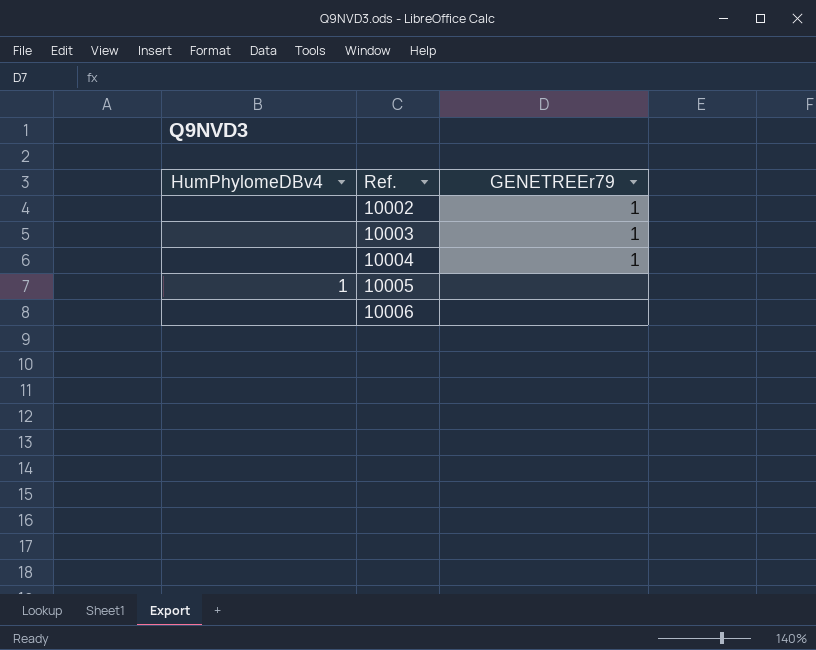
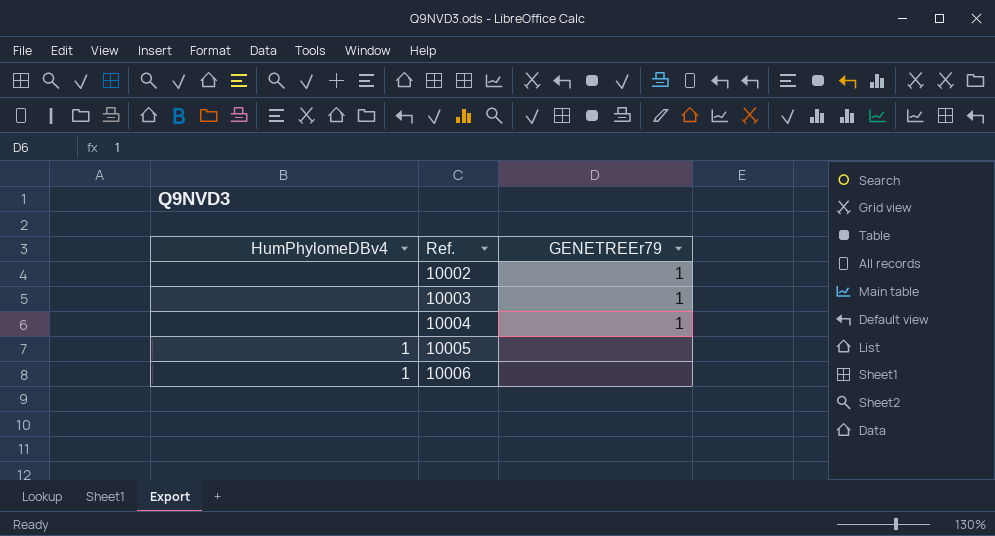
10006 | HumPhylomeDBv4: none -> 1

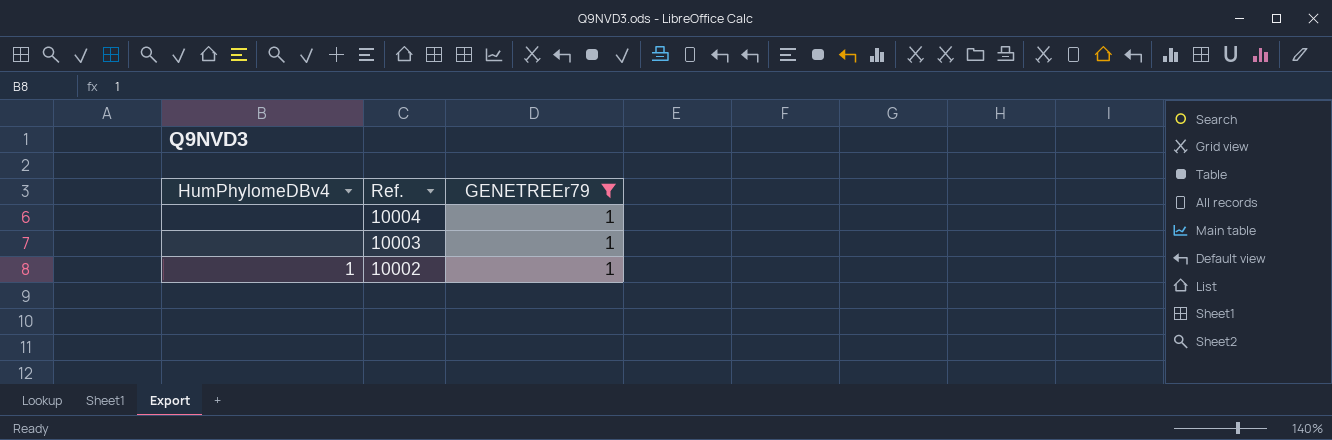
filter: none -> GENETREEr79 = 1
row order: Ref. ascending -> Ref. descending
10002 | HumPhylomeDBv4: none -> 1

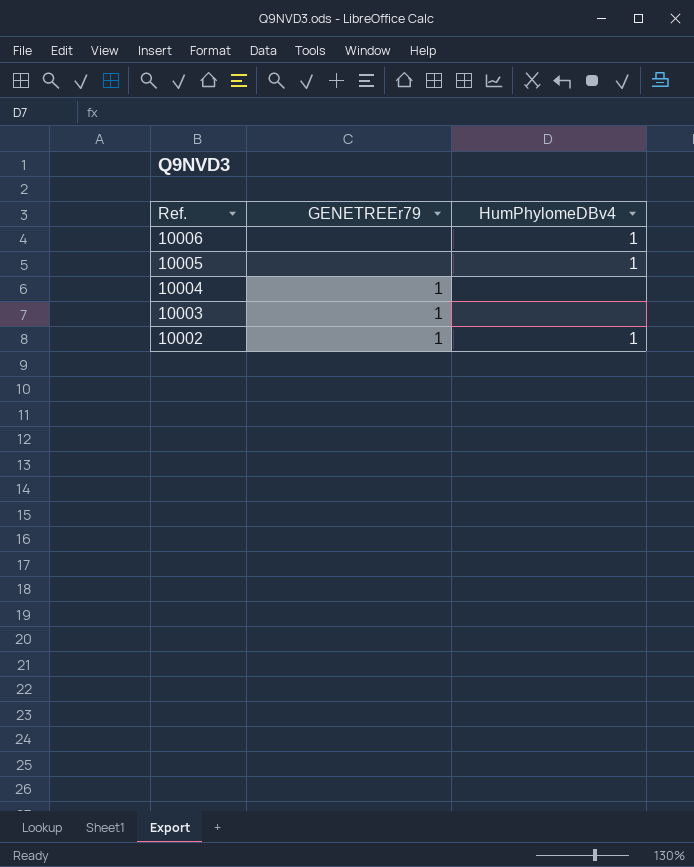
filter: GENETREEr79 = 1 -> none
column HumPhylomeDBv4 | position: 1 -> 3

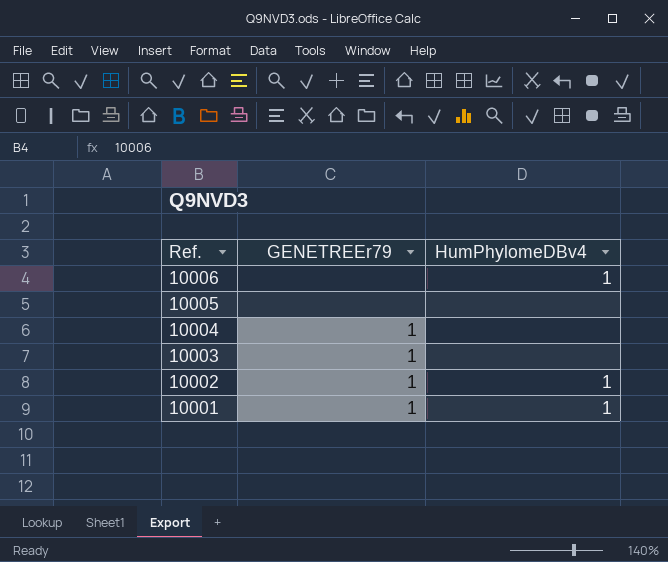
10005 | HumPhylomeDBv4: 1 -> none
row 10001: none -> 1 | 1

